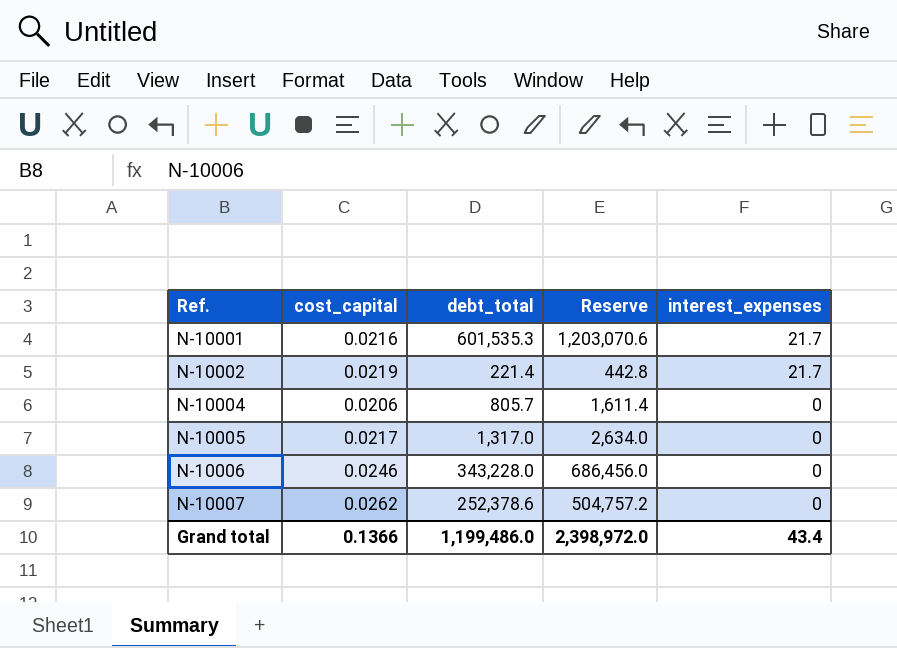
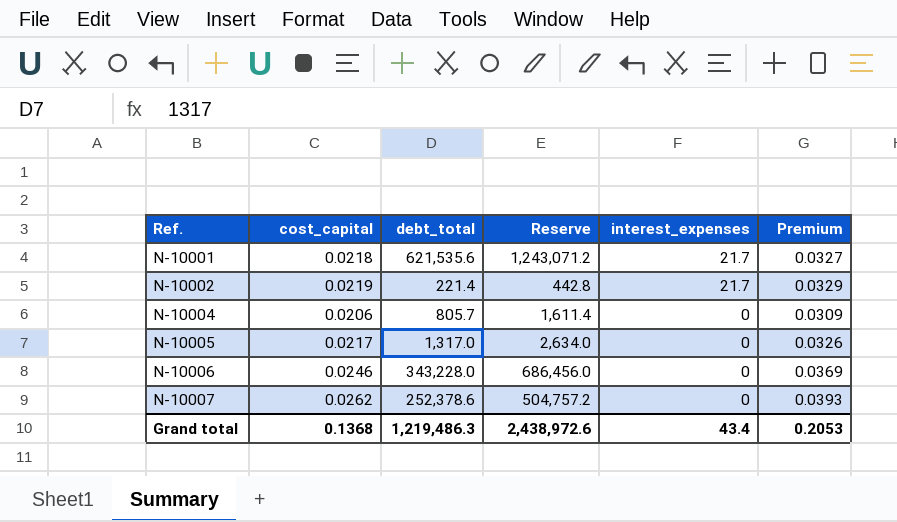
column Premium | formula: none -> [cost_capital] * 1.5
N-10001 | cost_capital: 0.0216 -> 0.0218
N-10001 | debt_total: 601,535.3 -> 621,535.6
N-10001 | Reserve: 1,203,070.6 -> 1,243,071.2
Grand total | cost_capital: 0.1366 -> 0.1368
Grand total | debt_total: 1,199,486.0 -> 1,219,486.3
Grand total | Reserve: 2,398,972.0 -> 2,438,972.6

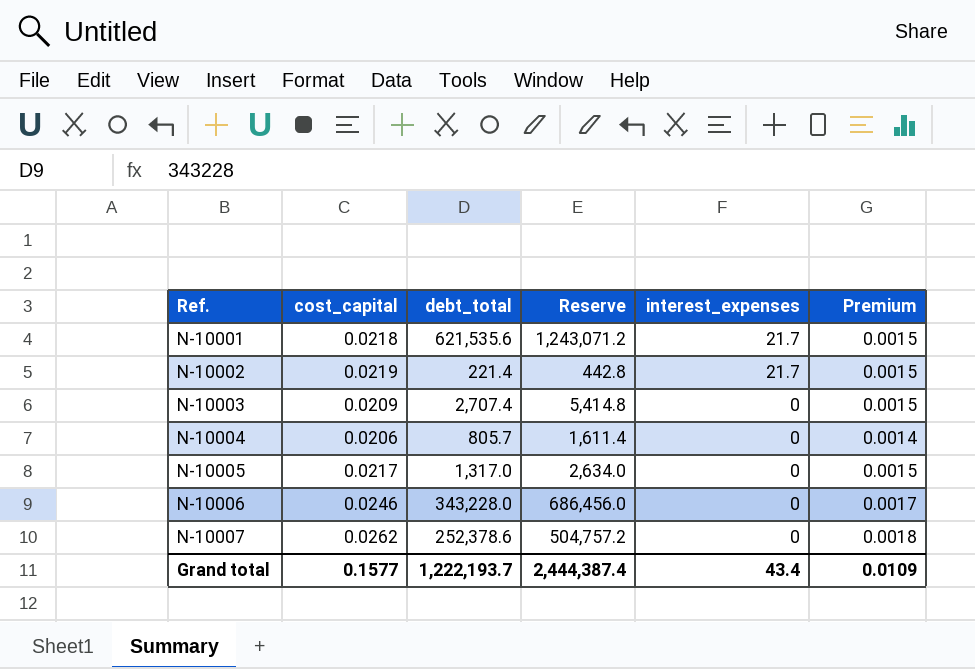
column Premium | formula: [cost_capital] * 1.5 -> [cost_capital] * 0.07
row N-10003: none -> 0.0209 | 2,707.4 | 5,414.8 | 0 | 0.0015
Grand total | cost_capital: 0.1368 -> 0.1577
Grand total | debt_total: 1,219,486.3 -> 1,222,193.7
Grand total | Reserve: 2,438,972.6 -> 2,444,387.4
Grand total | Premium: 0.2053 -> 0.0109

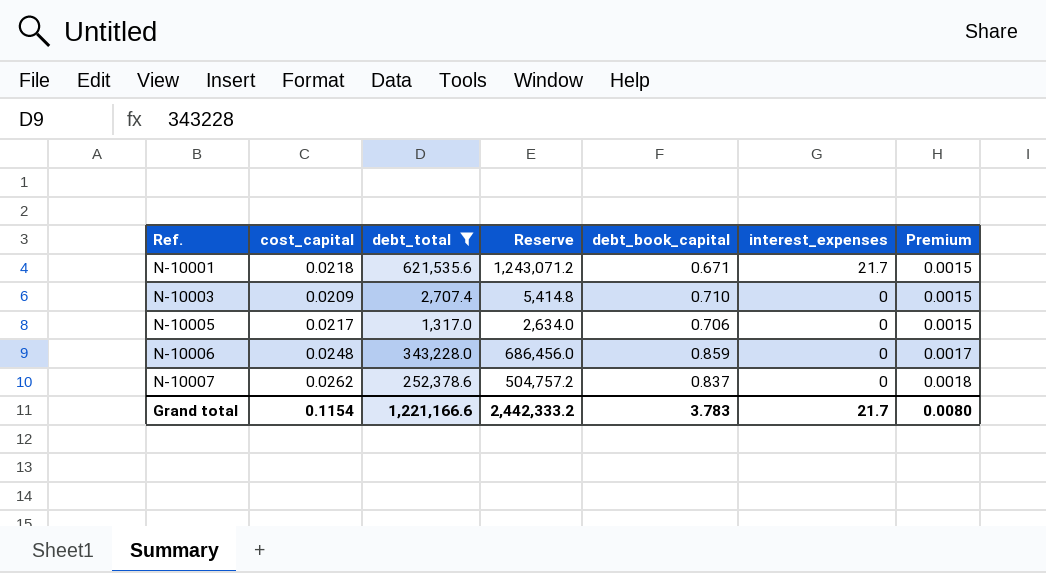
filter: none -> debt_total >= 1,317.0
column debt_book_capital | position: none -> 5
N-10006 | cost_capital: 0.0246 -> 0.0248
Grand total | cost_capital: 0.1577 -> 0.1154
Grand total | debt_total: 1,222,193.7 -> 1,221,166.6
Grand total | Reserve: 2,444,387.4 -> 2,442,333.2
Grand total | interest_expenses: 43.4 -> 21.7
Grand total | Premium: 0.0109 -> 0.0080

